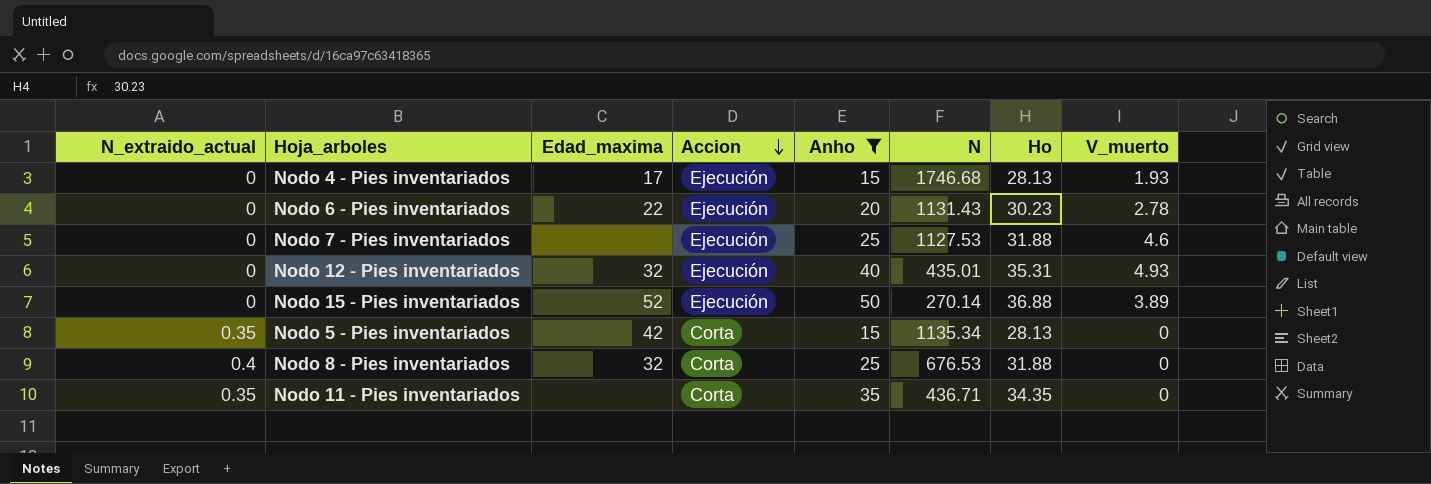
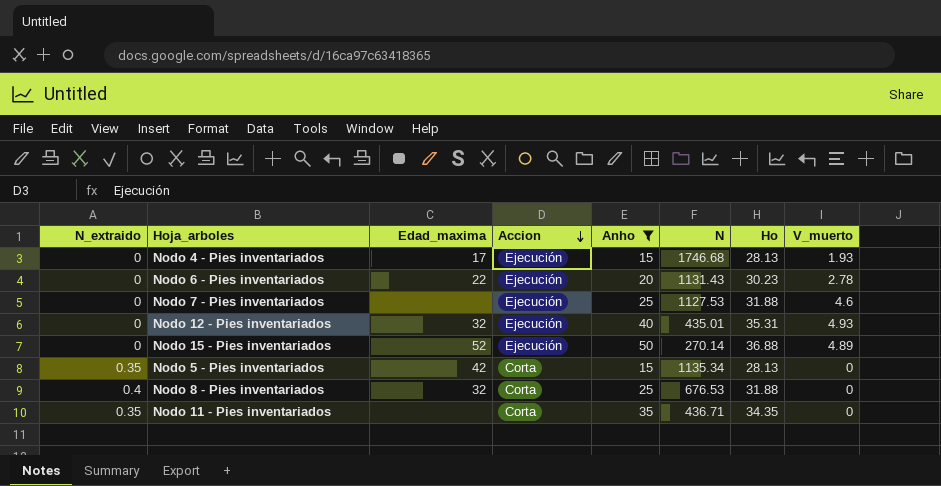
column name: N_extraido_actual -> N_extraido
Nodo 15 - Pies inventariados | V_muerto: 3.89 -> 4.89

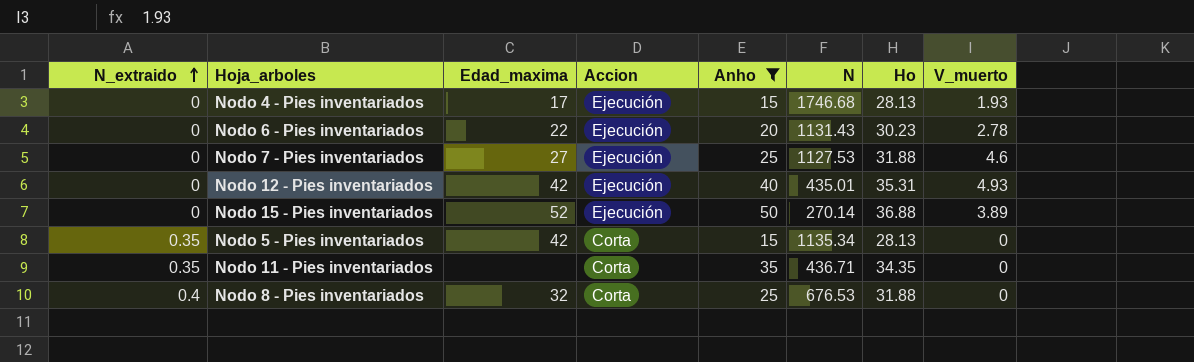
row order: Accion descending -> N_extraido ascending
Nodo 7 - Pies inventariados | Edad_maxima: none -> 27
Nodo 12 - Pies inventariados | Edad_maxima: 32 -> 42
Nodo 15 - Pies inventariados | V_muerto: 4.89 -> 3.89

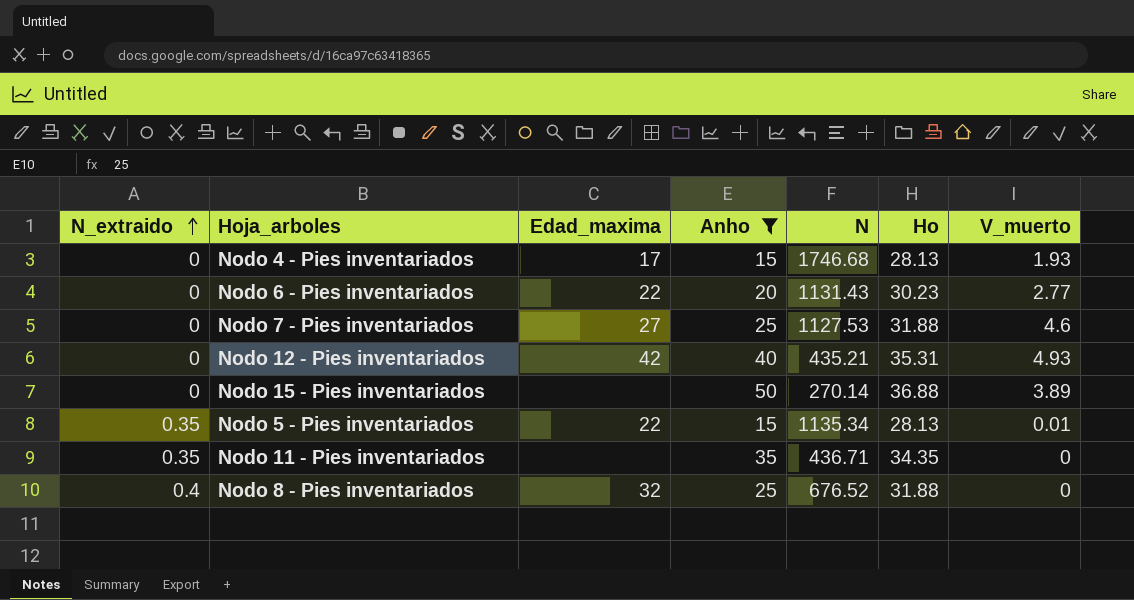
column Accion | position: 4 -> none
Nodo 6 - Pies inventariados | V_muerto: 2.78 -> 2.77
Nodo 12 - Pies inventariados | N: 435.01 -> 435.21
Nodo 15 - Pies inventariados | Edad_maxima: 52 -> none
Nodo 5 - Pies inventariados | Edad_maxima: 42 -> 22
Nodo 5 - Pies inventariados | V_muerto: 0 -> 0.01
Nodo 8 - Pies inventariados | N: 676.53 -> 676.52

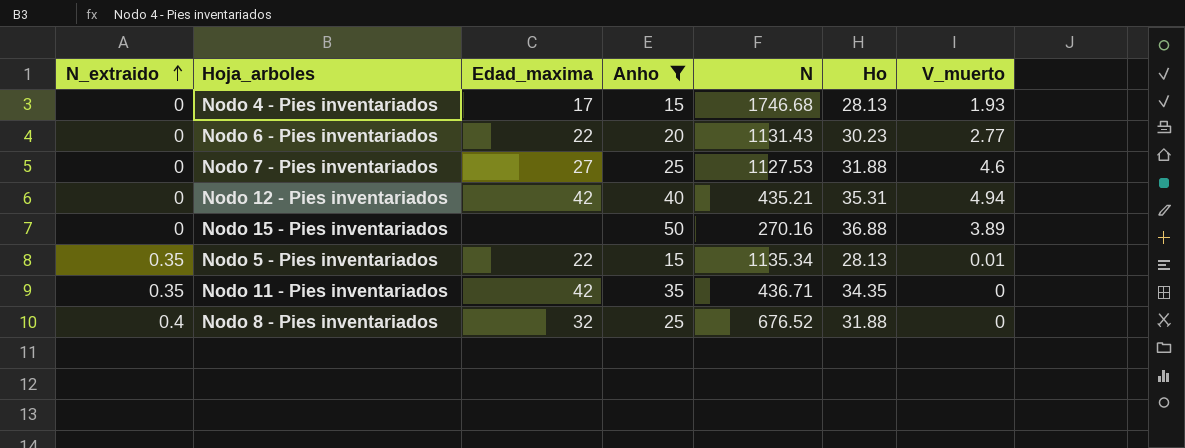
Nodo 12 - Pies inventariados | V_muerto: 4.93 -> 4.94
Nodo 15 - Pies inventariados | N: 270.14 -> 270.16
Nodo 11 - Pies inventariados | Edad_maxima: none -> 42

